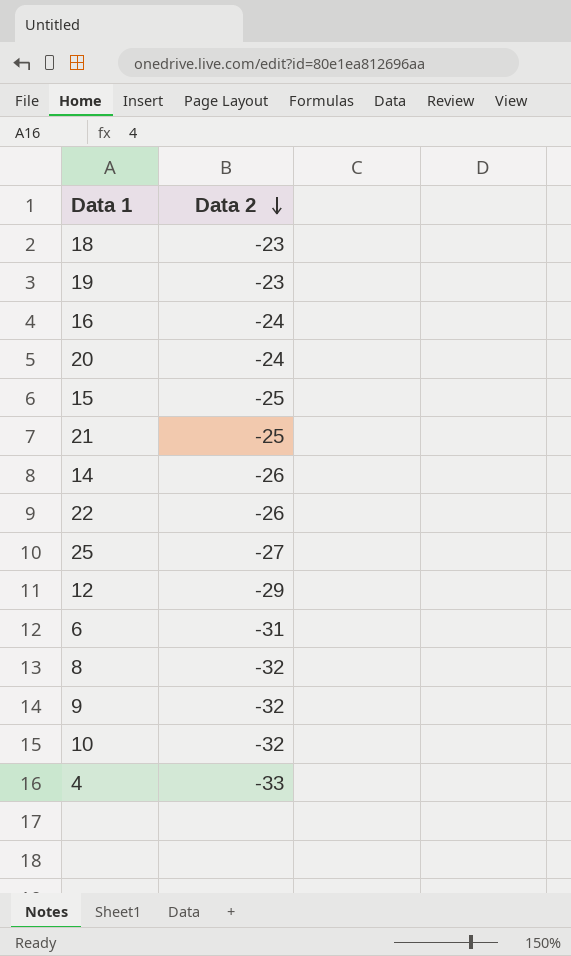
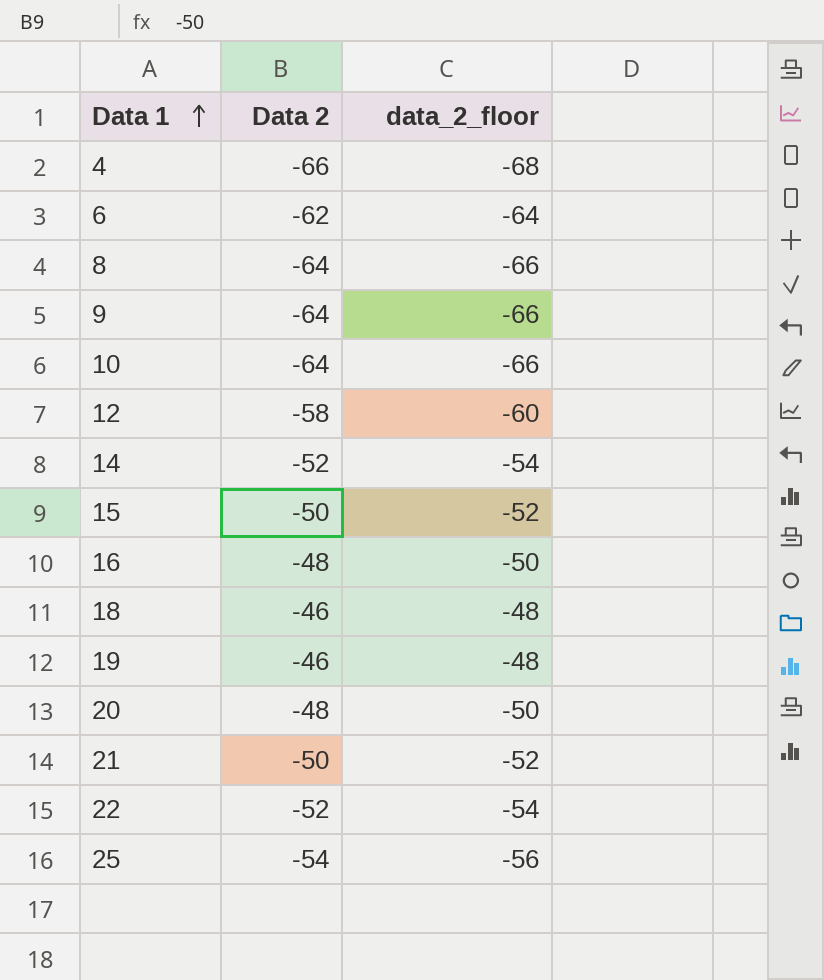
row order: Data 2 descending -> Data 1 ascending
column data_2_floor | formula: none -> [Data 2] - 2
4 | Data 2: -33 -> -66
6 | Data 2: -31 -> -62
8 | Data 2: -32 -> -64
9 | Data 2: -32 -> -64
10 | Data 2: -32 -> -64
12 | Data 2: -29 -> -58
14 | Data 2: -26 -> -52
15 | Data 2: -25 -> -50
16 | Data 2: -24 -> -48
18 | Data 2: -23 -> -46
19 | Data 2: -23 -> -46
20 | Data 2: -24 -> -48
21 | Data 2: -25 -> -50
22 | Data 2: -26 -> -52
25 | Data 2: -27 -> -54

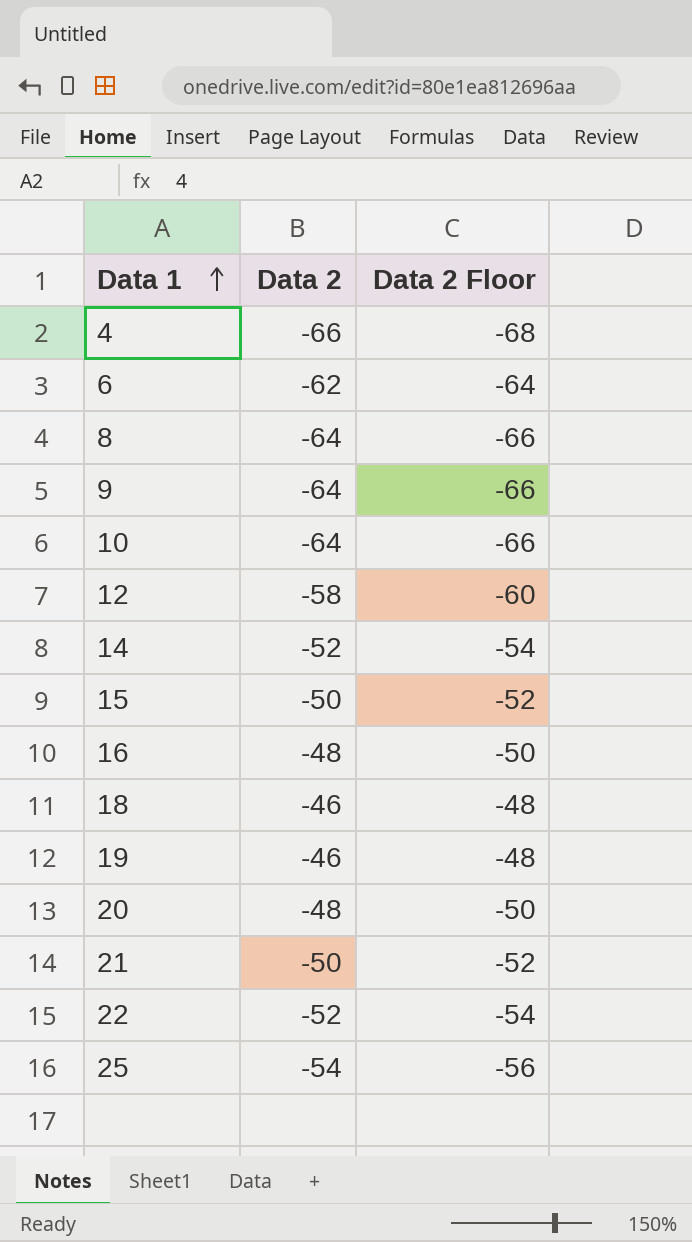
column name: data_2_floor -> Data 2 Floor

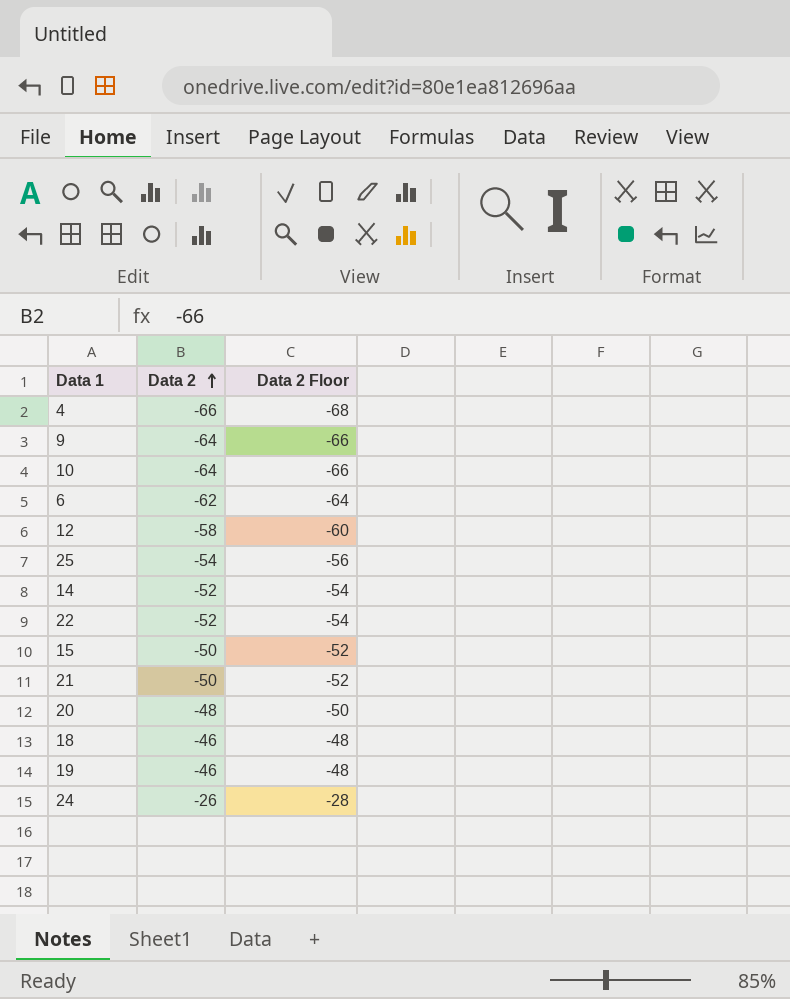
row order: Data 1 ascending -> Data 2 ascending
row 8: -64 | -66 -> none
row 16: -48 | -50 -> none
row 24: none -> -26 | -28

